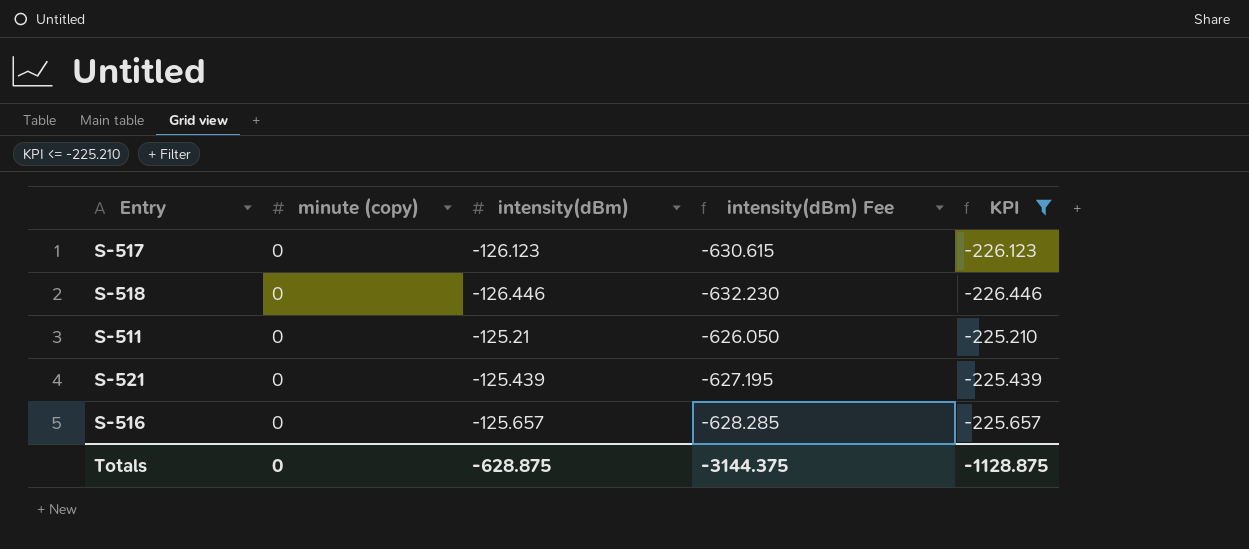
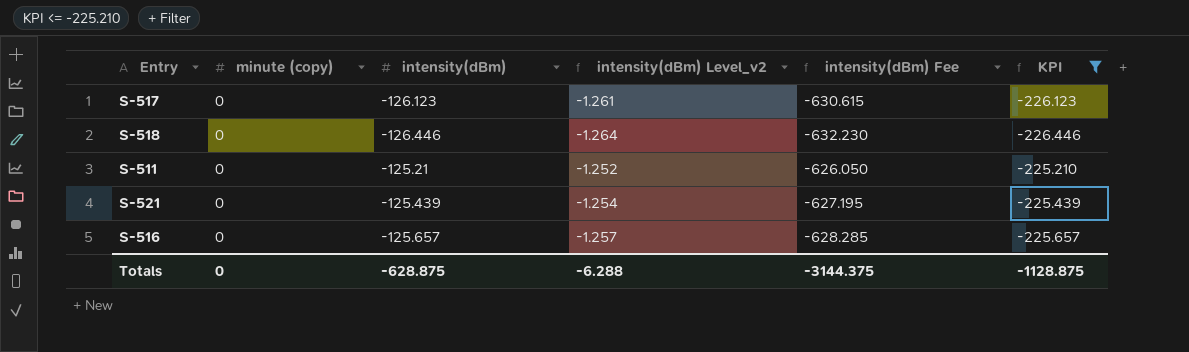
column intensity(dBm) Level_v2 | formula: none -> [intensity(dBm)] * 0.01

